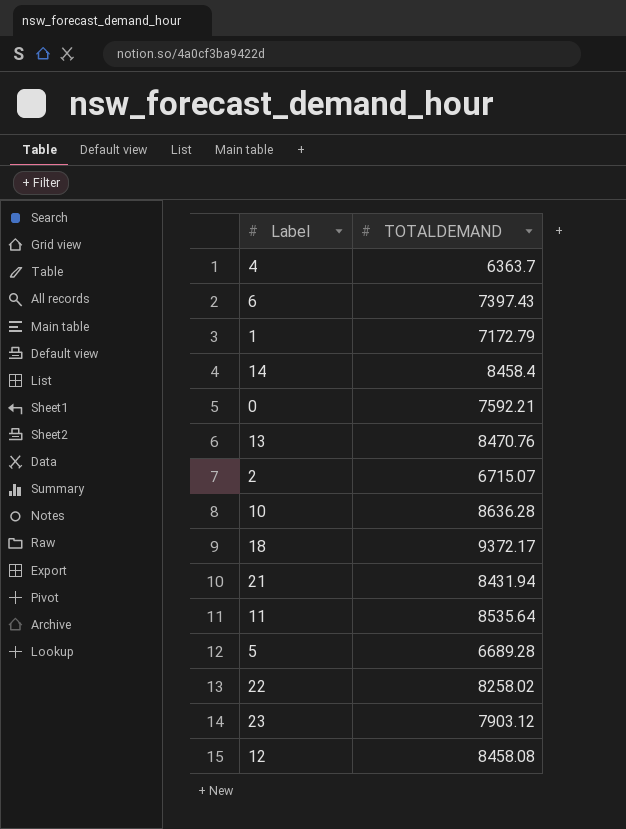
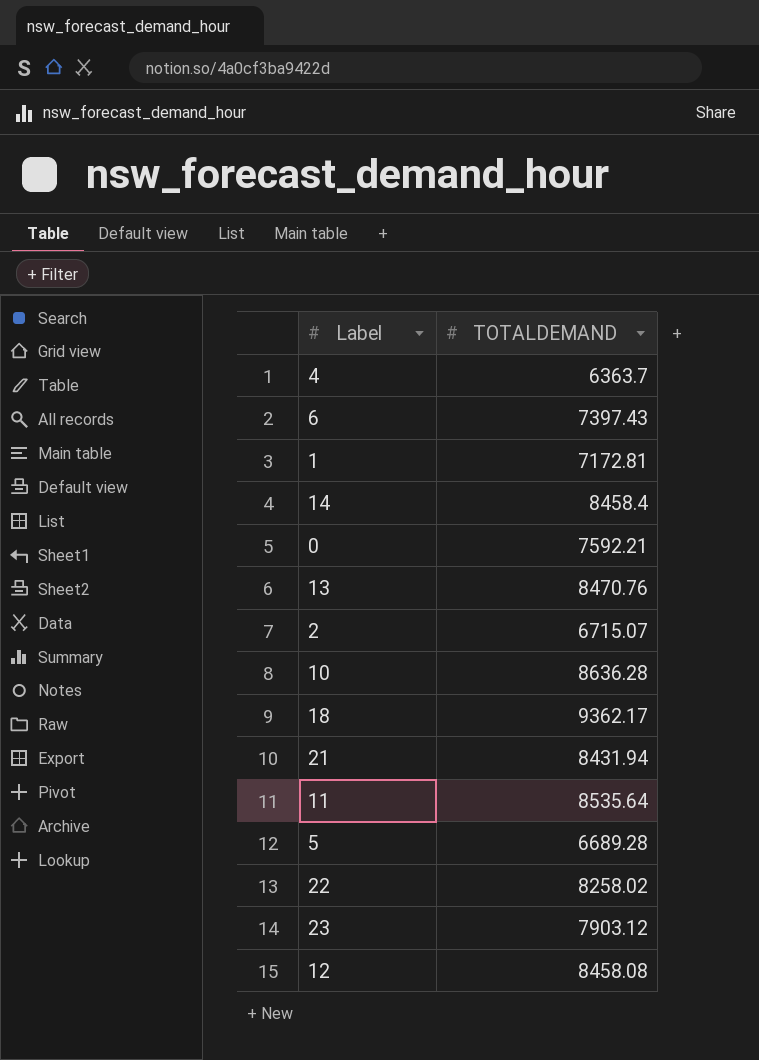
1 | TOTALDEMAND: 7172.79 -> 7172.81
18 | TOTALDEMAND: 9372.17 -> 9362.17

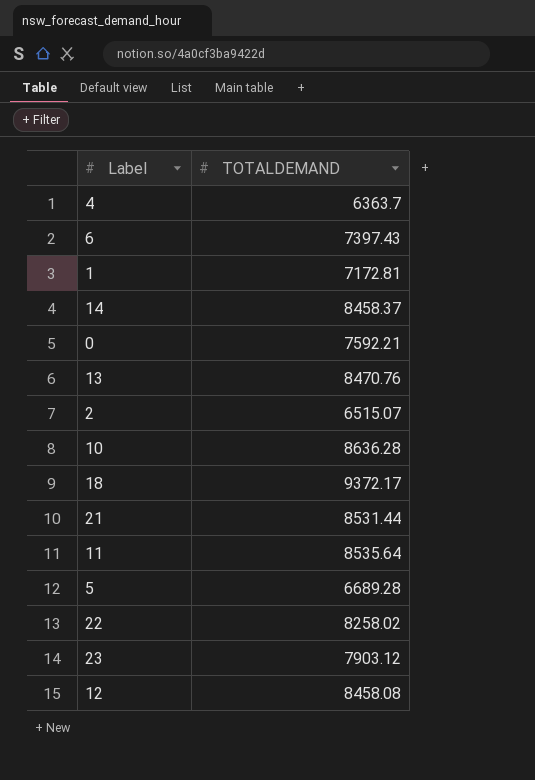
14 | TOTALDEMAND: 8458.4 -> 8458.37
2 | TOTALDEMAND: 6715.07 -> 6515.07
18 | TOTALDEMAND: 9362.17 -> 9372.17
21 | TOTALDEMAND: 8431.94 -> 8531.44

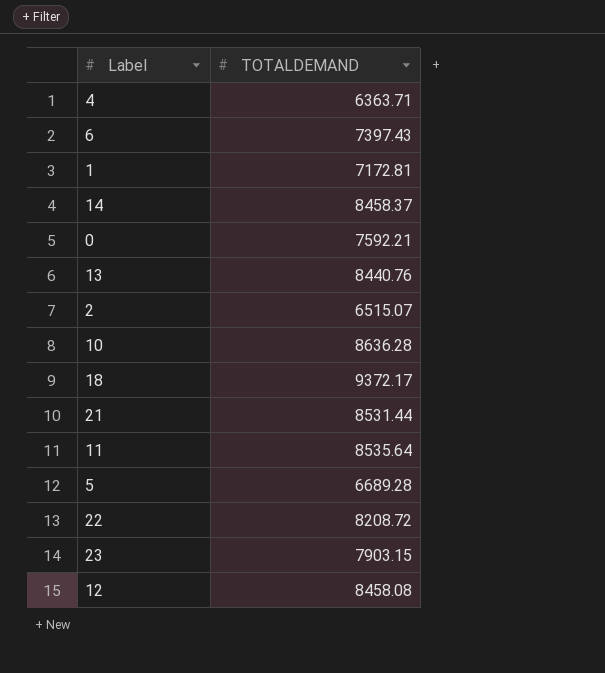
4 | TOTALDEMAND: 6363.7 -> 6363.71
13 | TOTALDEMAND: 8470.76 -> 8440.76
22 | TOTALDEMAND: 8258.02 -> 8208.72
23 | TOTALDEMAND: 7903.12 -> 7903.15

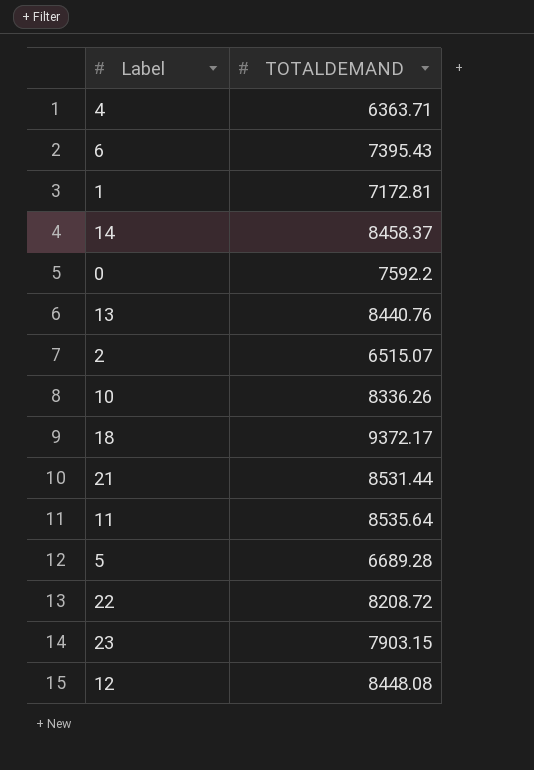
6 | TOTALDEMAND: 7397.43 -> 7395.43
0 | TOTALDEMAND: 7592.21 -> 7592.2
10 | TOTALDEMAND: 8636.28 -> 8336.26
12 | TOTALDEMAND: 8458.08 -> 8448.08

